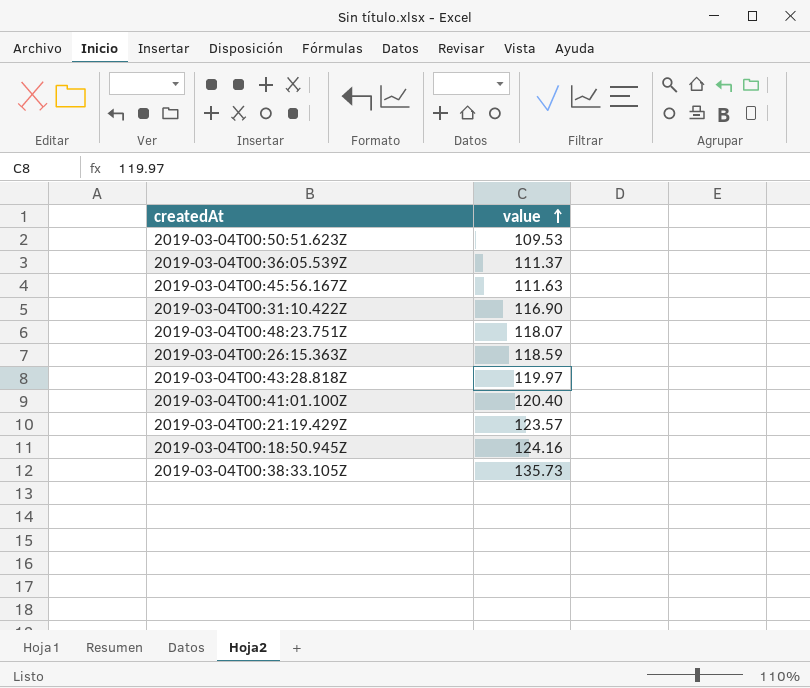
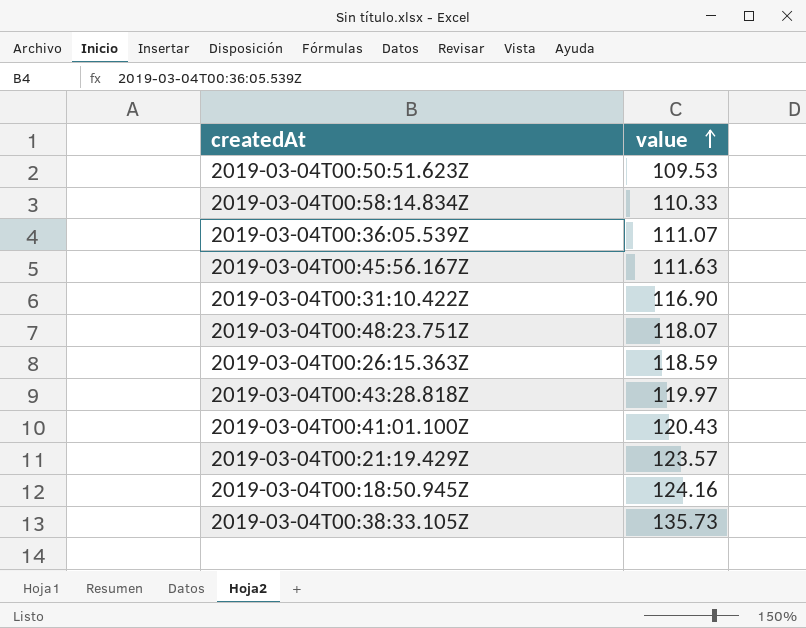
row 2019-03-04T00:58:14.834Z: none -> 110.33
2019-03-04T00:36:05.539Z | value: 111.37 -> 111.07
2019-03-04T00:41:01.100Z | value: 120.40 -> 120.43

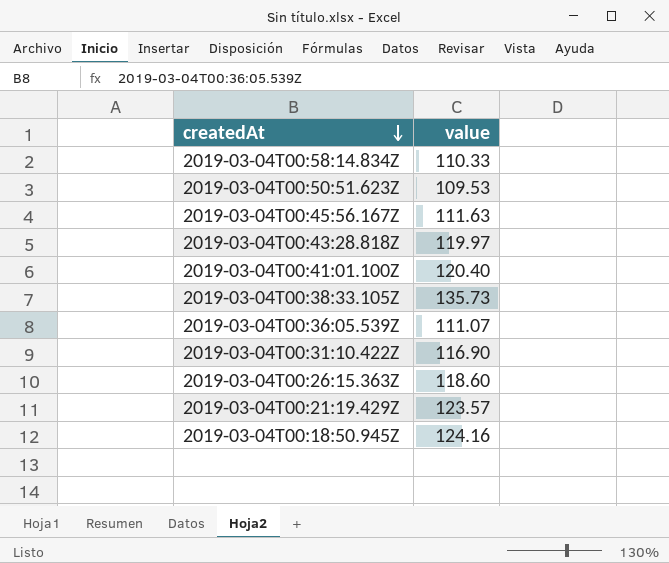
row order: value ascending -> createdAt descending
row 2019-03-04T00:48:23.751Z: 118.07 -> none
2019-03-04T00:41:01.100Z | value: 120.43 -> 120.40
2019-03-04T00:26:15.363Z | value: 118.59 -> 118.60

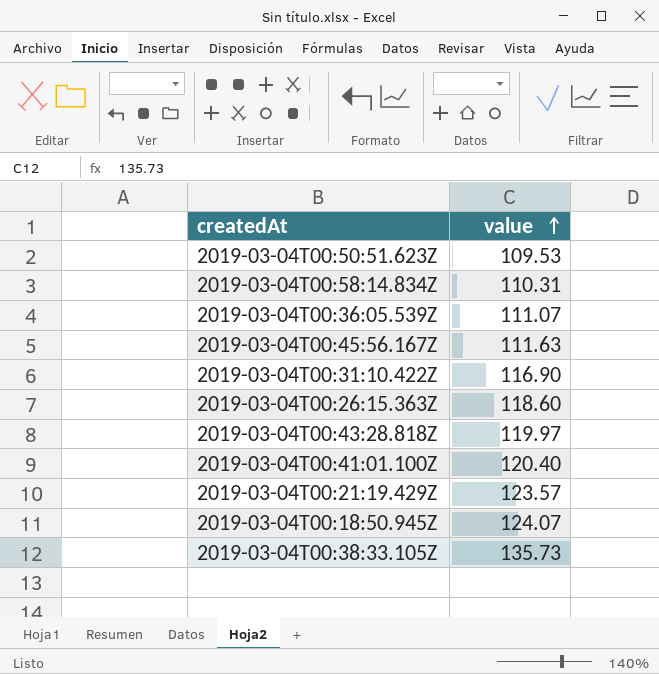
row order: createdAt descending -> value ascending
2019-03-04T00:58:14.834Z | value: 110.33 -> 110.31
2019-03-04T00:18:50.945Z | value: 124.16 -> 124.07

